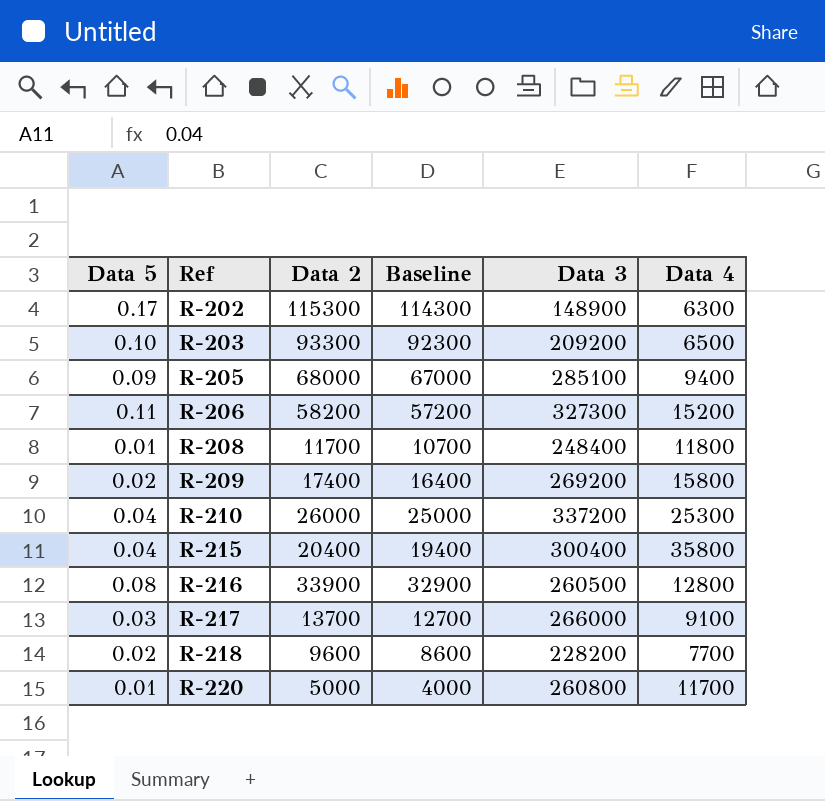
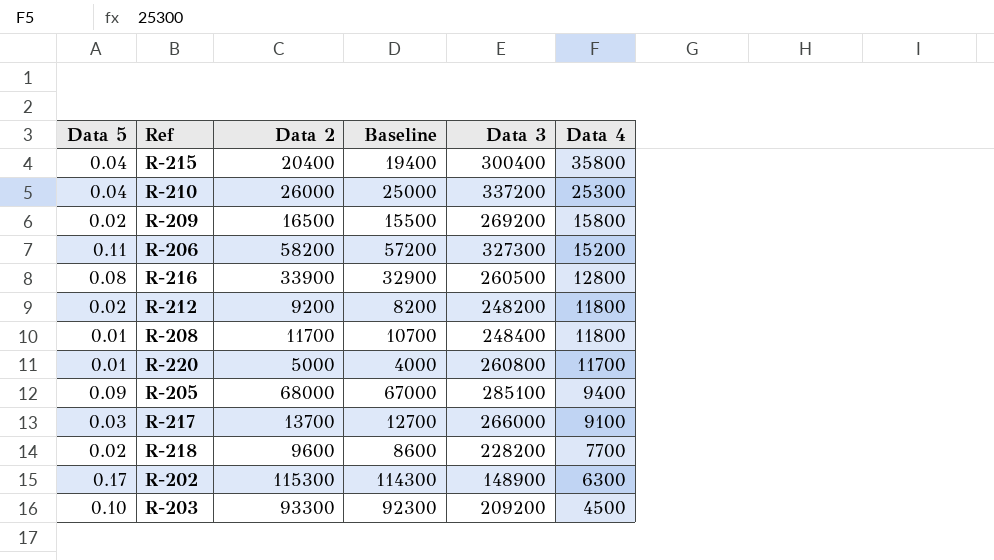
row order: Ref ascending -> Data 4 descending
R-209 | Data 2: 17400 -> 16500
R-209 | Baseline: 16400 -> 15500
row R-212: none -> 0.02 | 9200 | 8200 | 248200 | 11800
R-203 | Data 4: 6500 -> 4500

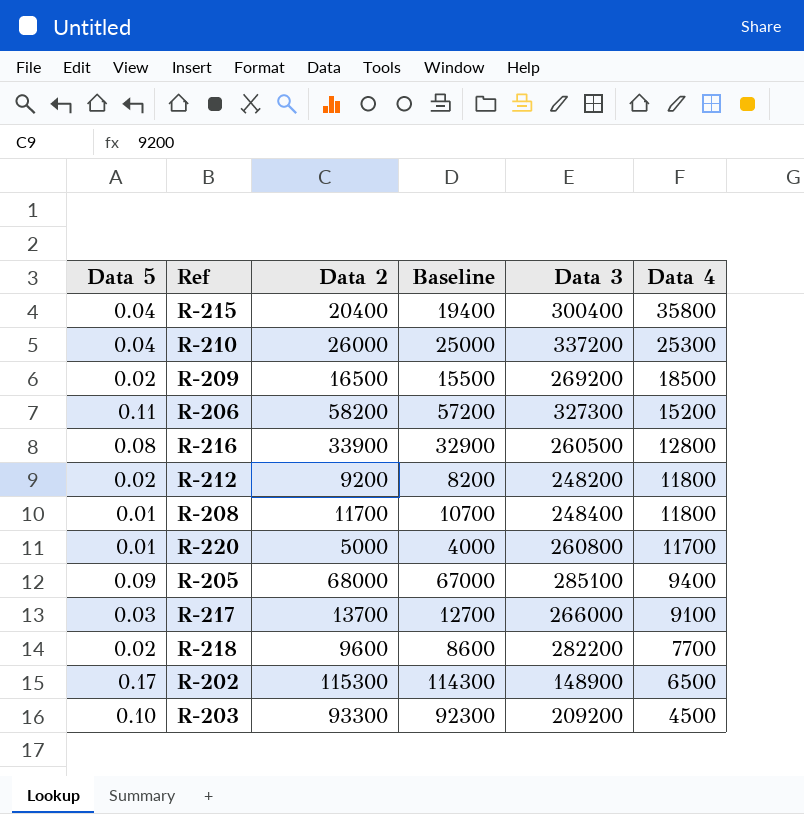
R-209 | Data 4: 15800 -> 18500
R-218 | Data 3: 228200 -> 282200
R-202 | Data 4: 6300 -> 6500

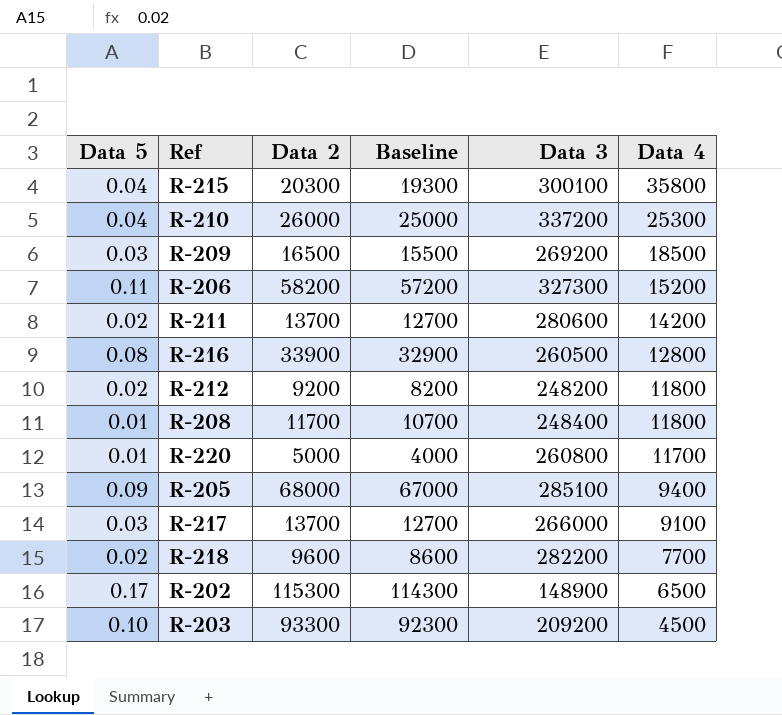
R-215 | Data 2: 20400 -> 20300
R-215 | Baseline: 19400 -> 19300
R-215 | Data 3: 300400 -> 300100
R-209 | Data 5: 0.02 -> 0.03
row R-211: none -> 0.02 | 13700 | 12700 | 280600 | 14200

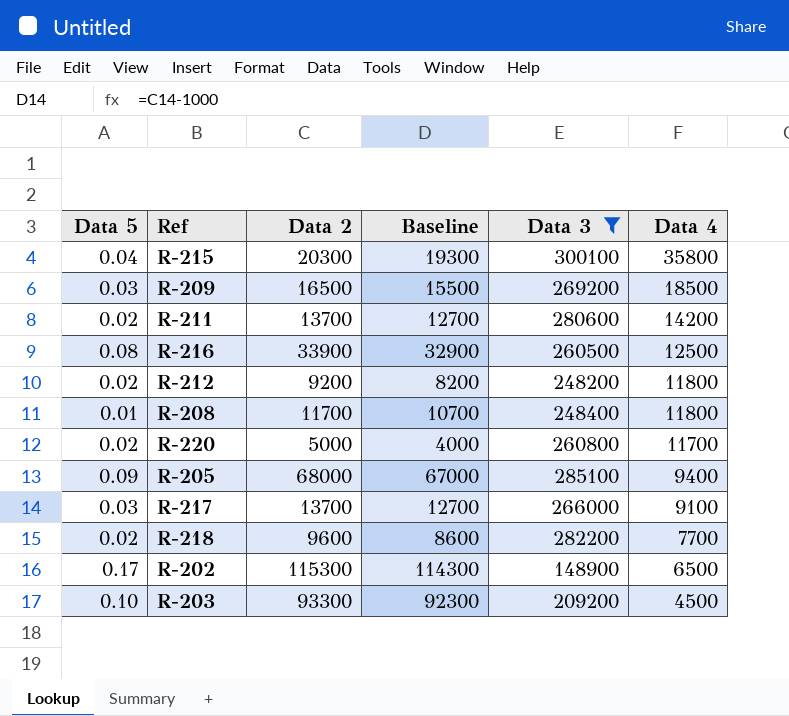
filter: none -> Data 3 <= 300100
R-216 | Data 4: 12800 -> 12500
R-220 | Data 5: 0.01 -> 0.02

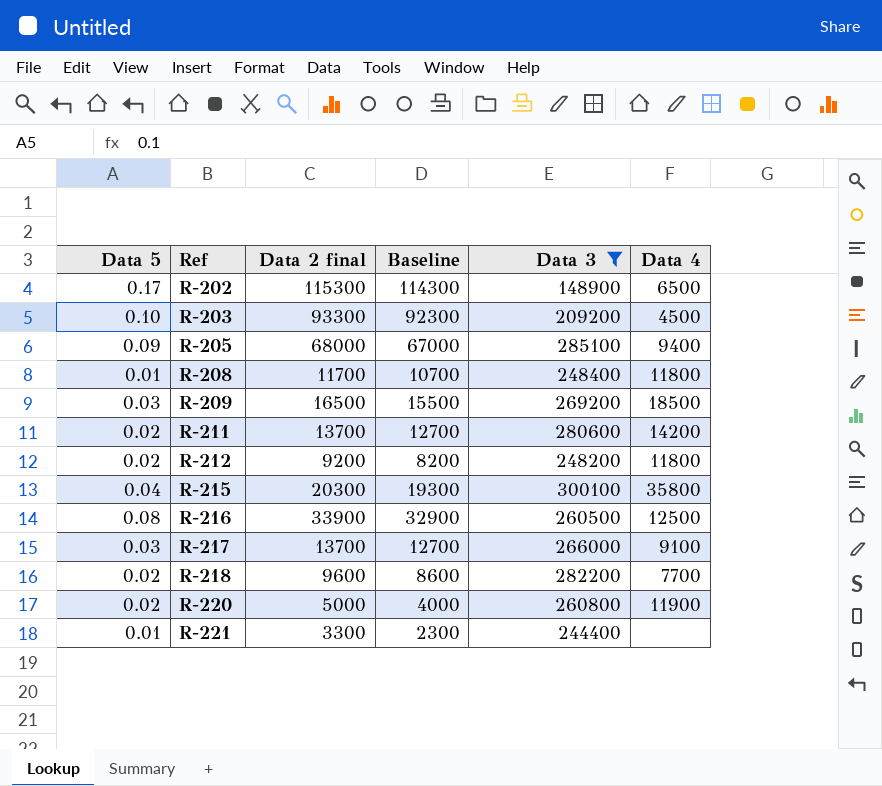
row order: Data 4 descending -> Ref ascending
column name: Data 2 -> Data 2 final
R-220 | Data 4: 11700 -> 11900
row R-221: none -> 0.01 | 3300 | 2300 | 244400 | none

